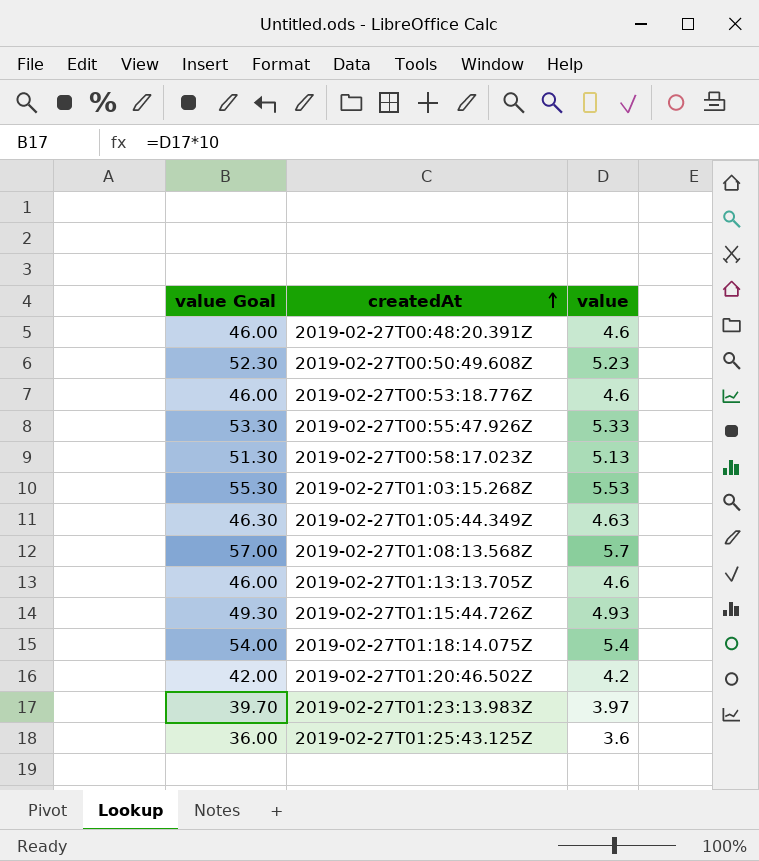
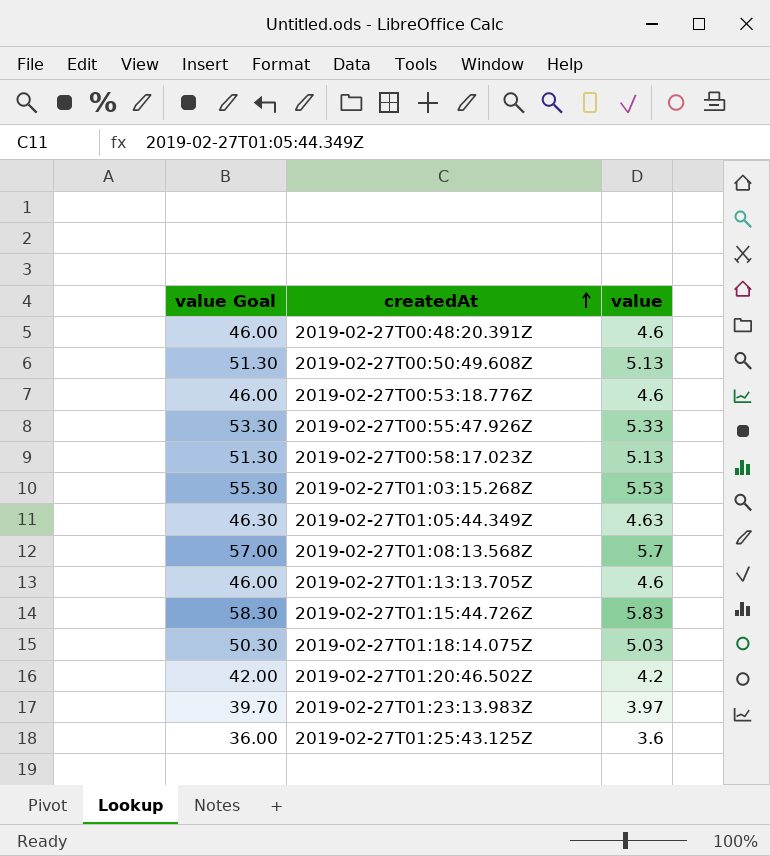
2019-02-27T00:50:49.608Z | value Goal: 52.30 -> 51.30
2019-02-27T00:50:49.608Z | value: 5.23 -> 5.13
2019-02-27T01:15:44.726Z | value Goal: 49.30 -> 58.30
2019-02-27T01:15:44.726Z | value: 4.93 -> 5.83
2019-02-27T01:18:14.075Z | value Goal: 54.00 -> 50.30
2019-02-27T01:18:14.075Z | value: 5.4 -> 5.03

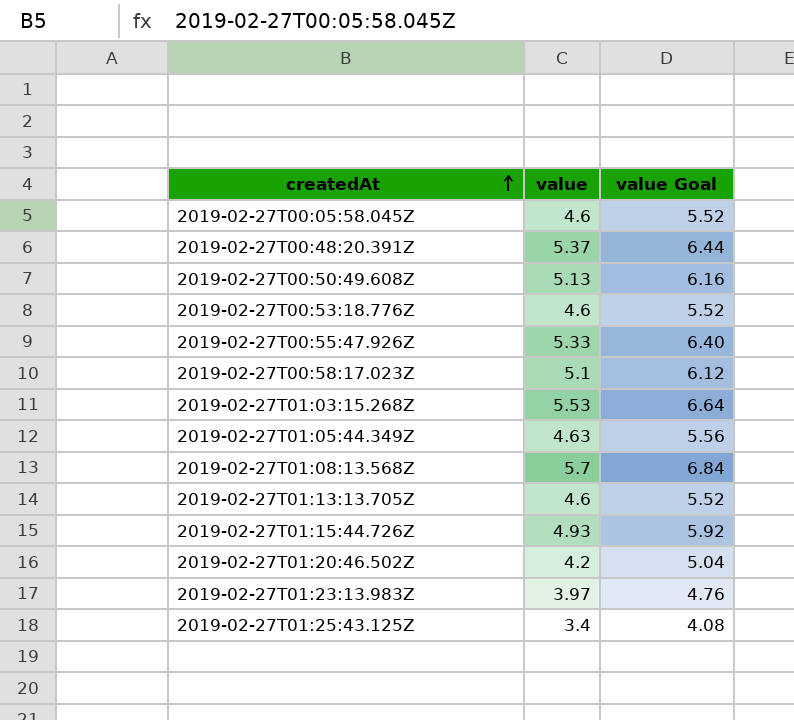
column value Goal | formula: [value] * 10 -> [value] * 1.2
column value Goal | position: 1 -> 3
row 2019-02-27T01:18:14.075Z: 50.30 | 5.03 -> none
row 2019-02-27T00:05:58.045Z: none -> 4.6 | 5.52
2019-02-27T00:48:20.391Z | value: 4.6 -> 5.37
2019-02-27T00:58:17.023Z | value: 5.13 -> 5.1
2019-02-27T01:15:44.726Z | value: 5.83 -> 4.93
2019-02-27T01:25:43.125Z | value: 3.6 -> 3.4

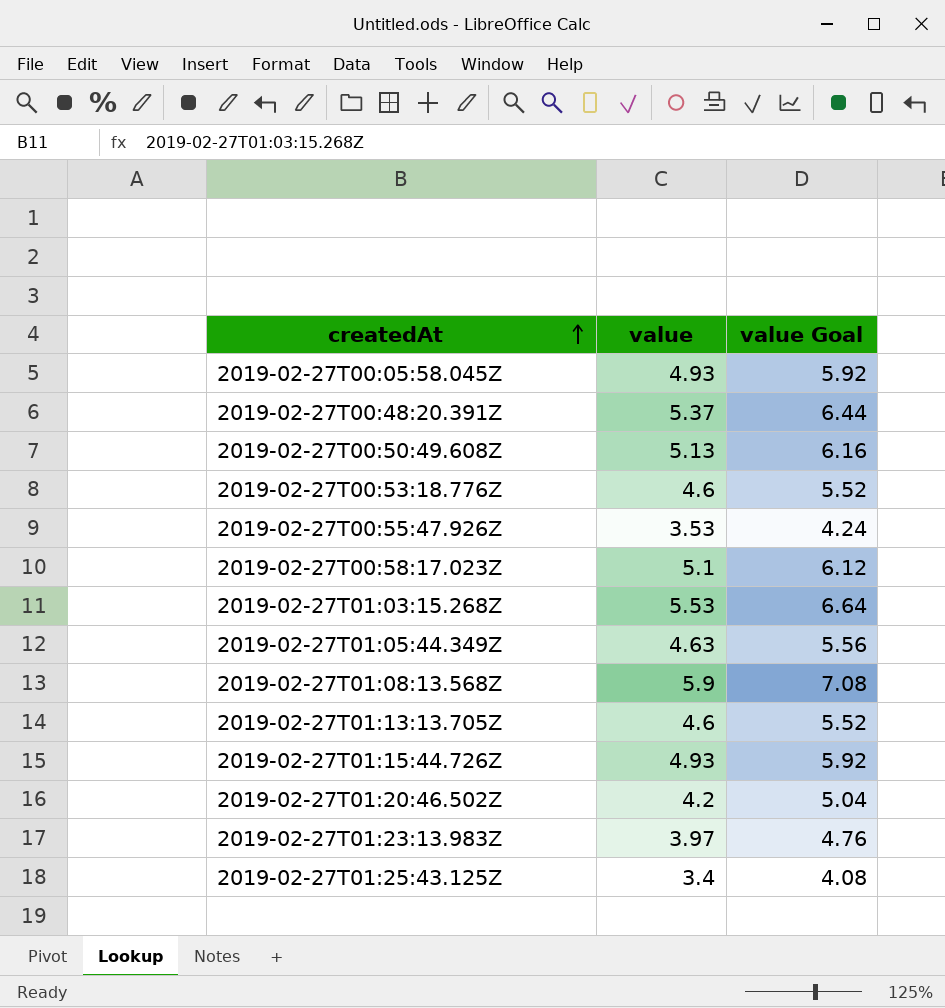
2019-02-27T00:05:58.045Z | value: 4.6 -> 4.93
2019-02-27T00:05:58.045Z | value Goal: 5.52 -> 5.92
2019-02-27T00:55:47.926Z | value: 5.33 -> 3.53
2019-02-27T00:55:47.926Z | value Goal: 6.40 -> 4.24
2019-02-27T01:08:13.568Z | value: 5.7 -> 5.9
2019-02-27T01:08:13.568Z | value Goal: 6.84 -> 7.08

